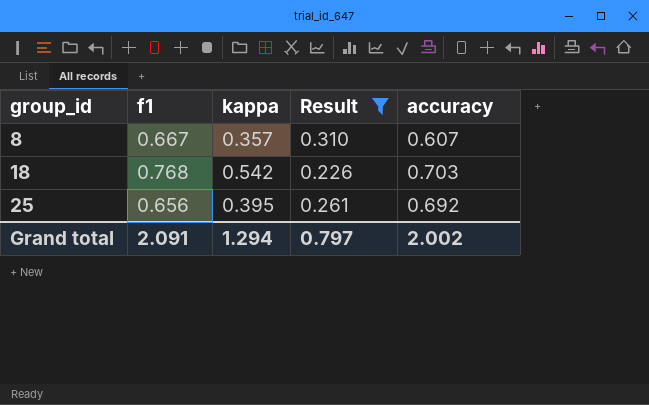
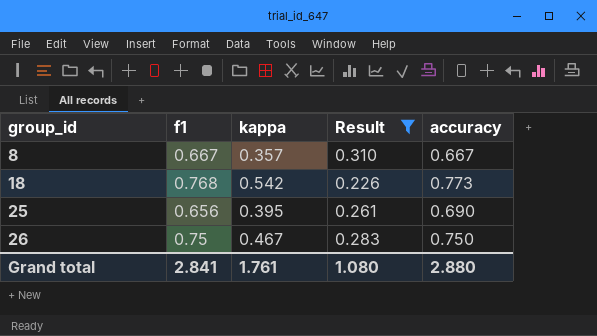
8 | accuracy: 0.607 -> 0.667
18 | accuracy: 0.703 -> 0.773
25 | accuracy: 0.692 -> 0.690
row 26: none -> 0.75 | 0.467 | 0.283 | 0.750
Grand total | f1: 2.091 -> 2.841
Grand total | kappa: 1.294 -> 1.761
Grand total | Result: 0.797 -> 1.080
Grand total | accuracy: 2.002 -> 2.880

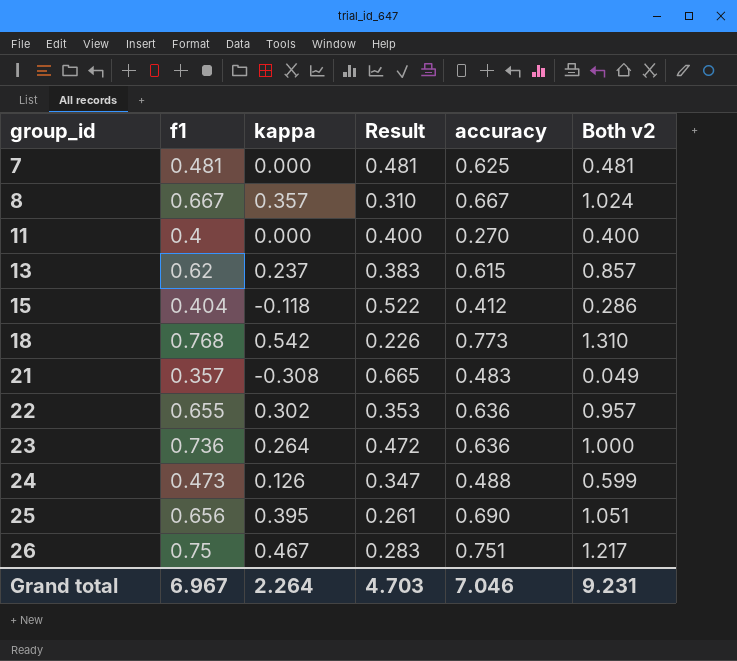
filter: Result <= 0.310 -> none
column Both v2 | formula: none -> [f1] + [kappa]
26 | accuracy: 0.750 -> 0.751
Grand total | f1: 2.841 -> 6.967
Grand total | kappa: 1.761 -> 2.264
Grand total | Result: 1.080 -> 4.703
Grand total | accuracy: 2.880 -> 7.046

